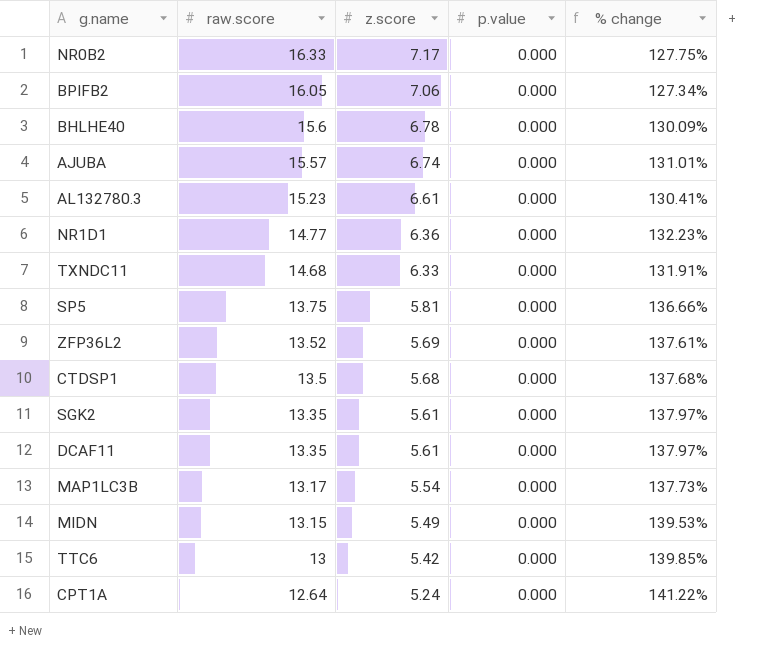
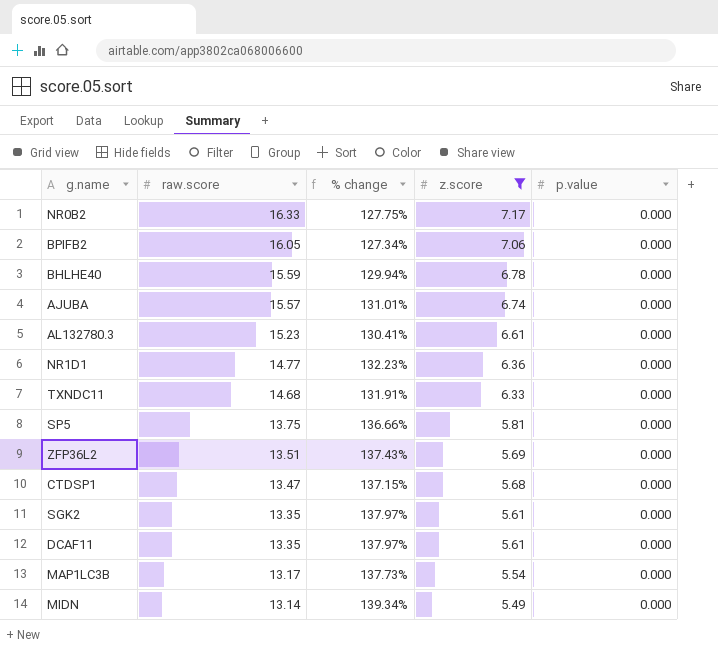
filter: none -> z.score >= 5.49
column % change | position: 5 -> 3
BHLHE40 | raw.score: 15.6 -> 15.59
BHLHE40 | % change: 130.09% -> 129.94%
ZFP36L2 | raw.score: 13.52 -> 13.51
ZFP36L2 | % change: 137.61% -> 137.43%
CTDSP1 | raw.score: 13.5 -> 13.47
CTDSP1 | % change: 137.68% -> 137.15%
MIDN | raw.score: 13.15 -> 13.14
MIDN | % change: 139.53% -> 139.34%

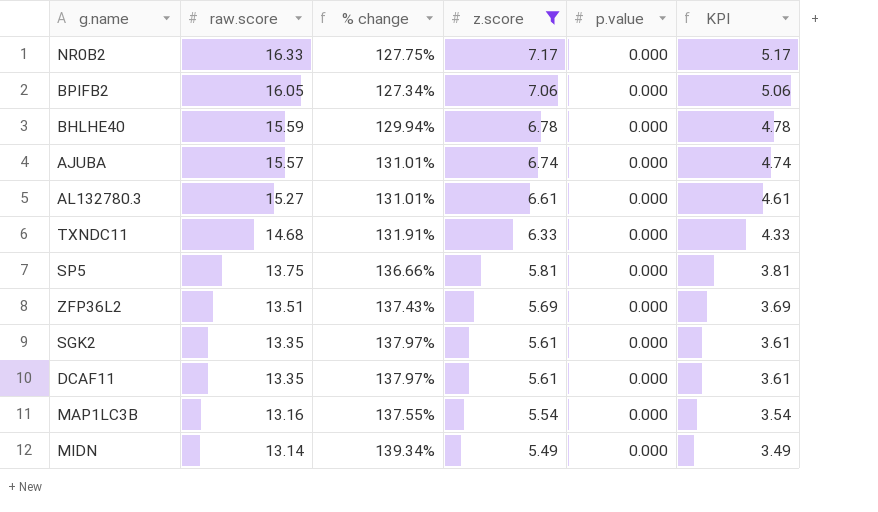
column KPI | formula: none -> [z.score] - 2
row NR1D1: 14.77 | 132.23% | 6.36 | 0.000 -> none
row CTDSP1: 13.47 | 137.15% | 5.68 | 0.000 -> none
AL132780.3 | raw.score: 15.23 -> 15.27
AL132780.3 | % change: 130.41% -> 131.01%
MAP1LC3B | raw.score: 13.17 -> 13.16
MAP1LC3B | % change: 137.73% -> 137.55%

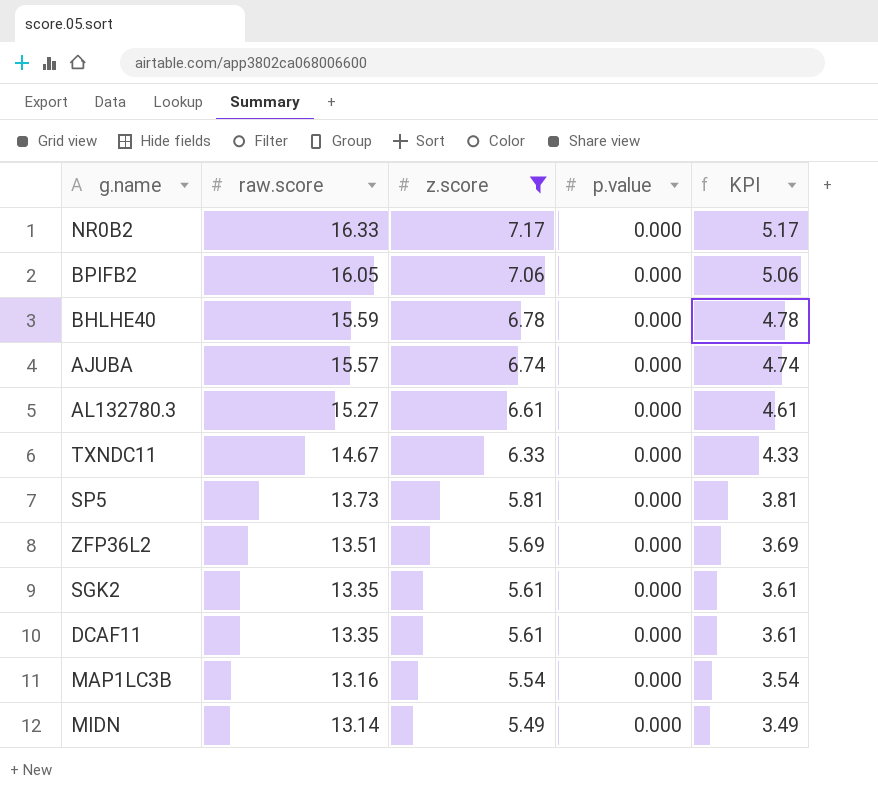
column % change | formula: ([raw.score] - [z.score]) / [z.score] -> none
TXNDC11 | raw.score: 14.68 -> 14.67
SP5 | raw.score: 13.75 -> 13.73

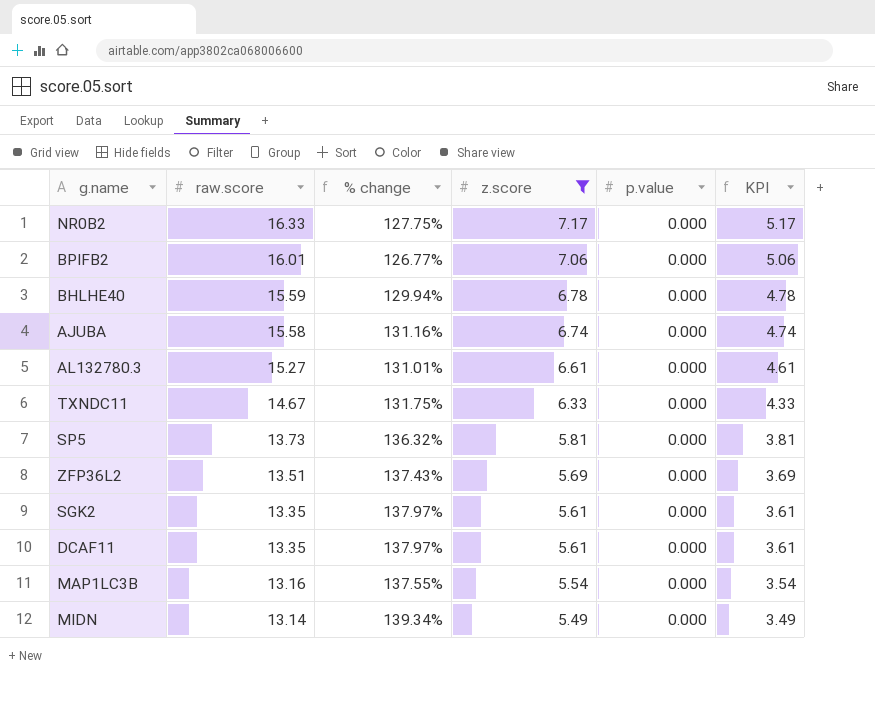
column % change | formula: none -> ([raw.score] - [z.score]) / [z.score]
BPIFB2 | raw.score: 16.05 -> 16.01
AJUBA | raw.score: 15.57 -> 15.58

